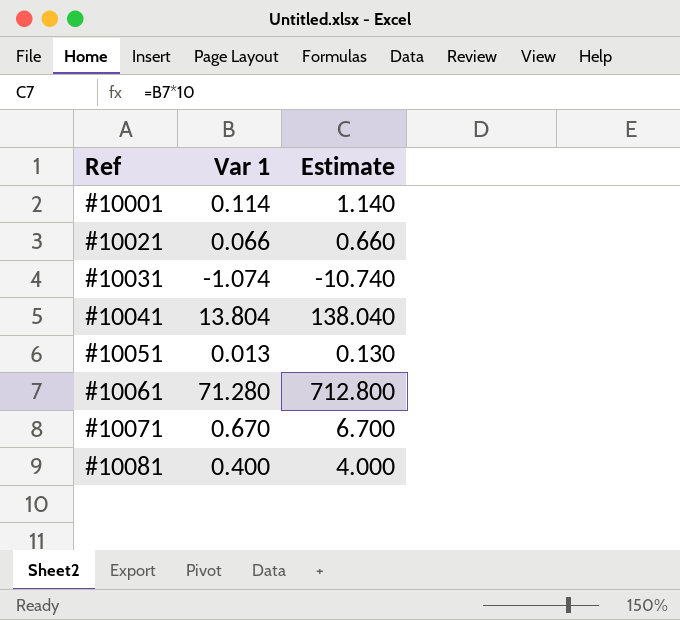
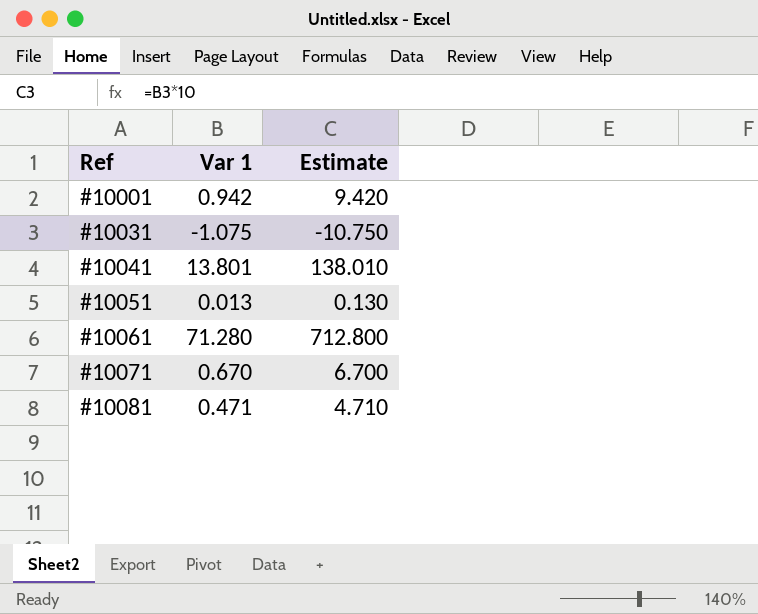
row #10021: 0.066 | 0.660 -> none
#10001 | Var 1: 0.114 -> 0.942
#10001 | Estimate: 1.140 -> 9.420
#10031 | Var 1: -1.074 -> -1.075
#10031 | Estimate: -10.740 -> -10.750
#10041 | Var 1: 13.804 -> 13.801
#10041 | Estimate: 138.040 -> 138.010
#10081 | Var 1: 0.400 -> 0.471
#10081 | Estimate: 4.000 -> 4.710

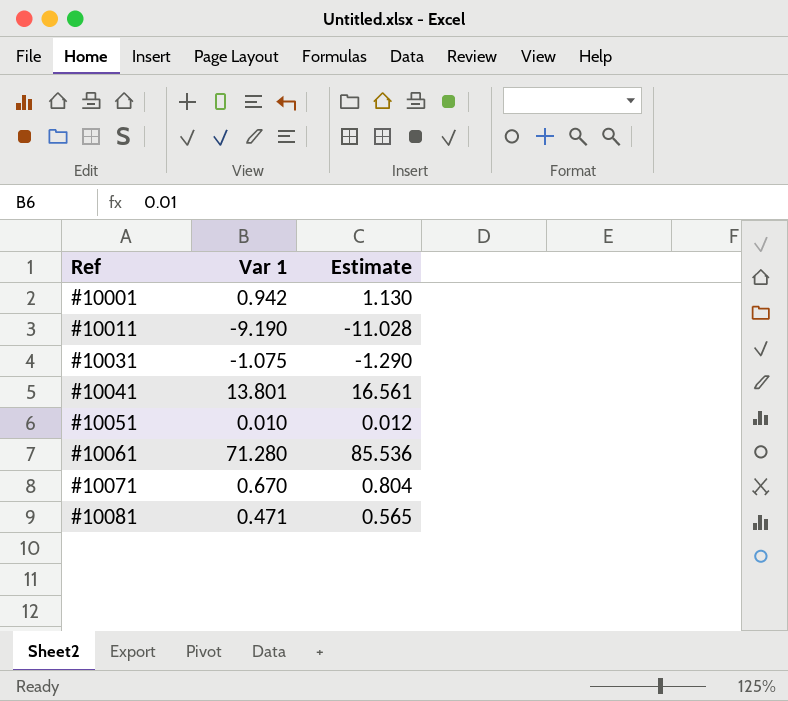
column Estimate | formula: [Var 1] * 10 -> [Var 1] * 1.2
row #10011: none -> -9.190 | -11.028
#10051 | Var 1: 0.013 -> 0.010

